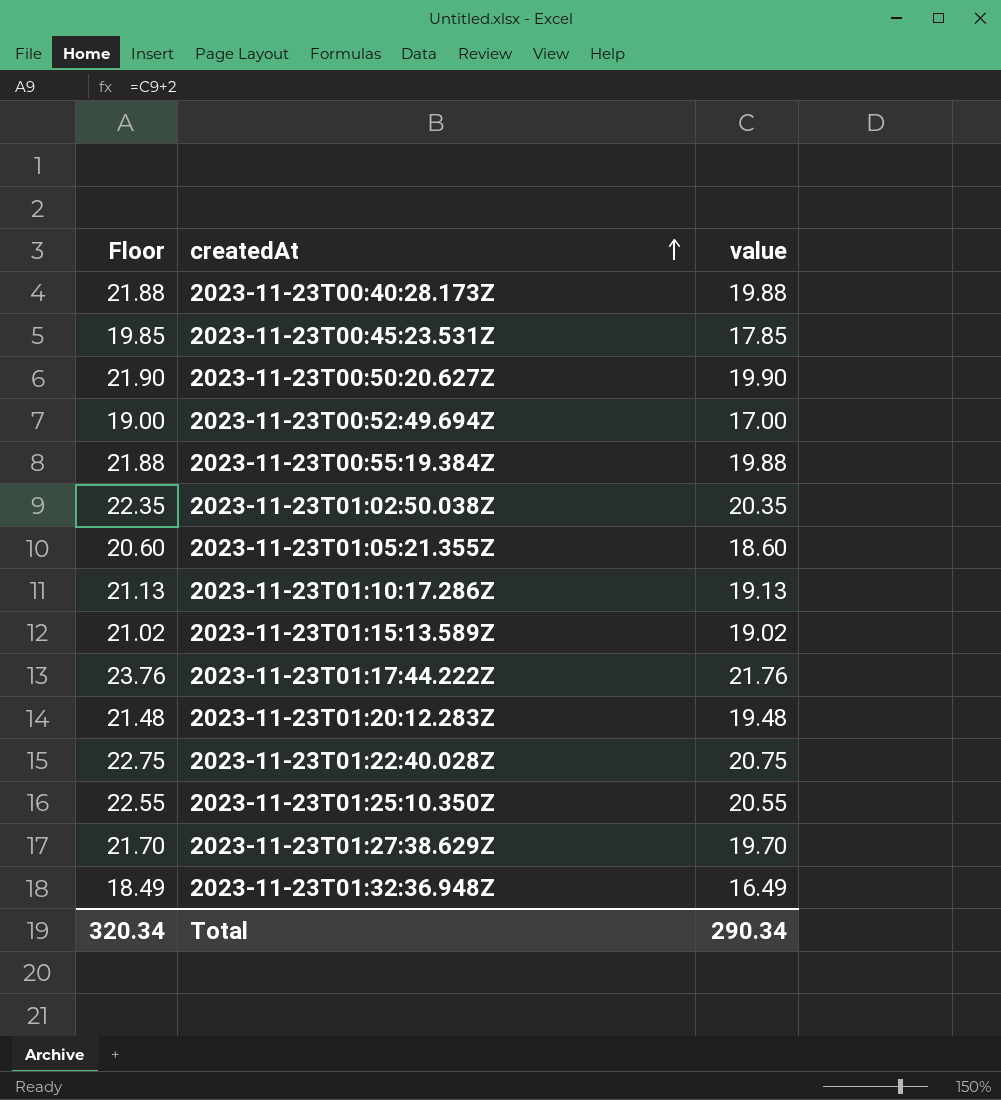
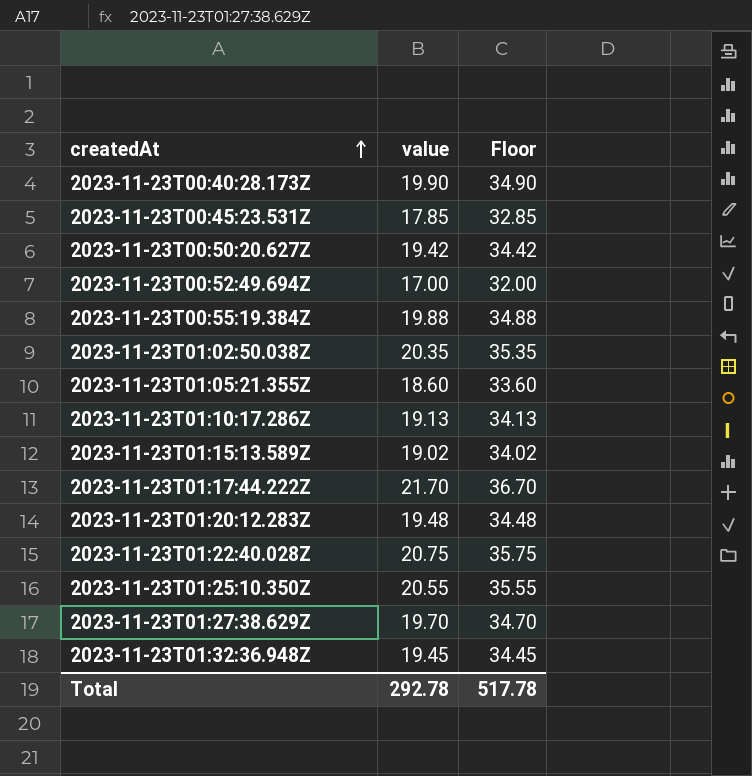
column Floor | formula: [value] + 2 -> [value] + 15
column Floor | position: 1 -> 3
2023-11-23T00:40:28.173Z | value: 19.88 -> 19.90
2023-11-23T00:50:20.627Z | value: 19.90 -> 19.42
2023-11-23T01:17:44.222Z | value: 21.76 -> 21.70
2023-11-23T01:32:36.948Z | value: 16.49 -> 19.45
Total | value: 290.34 -> 292.78
Total | Floor: 320.34 -> 517.78

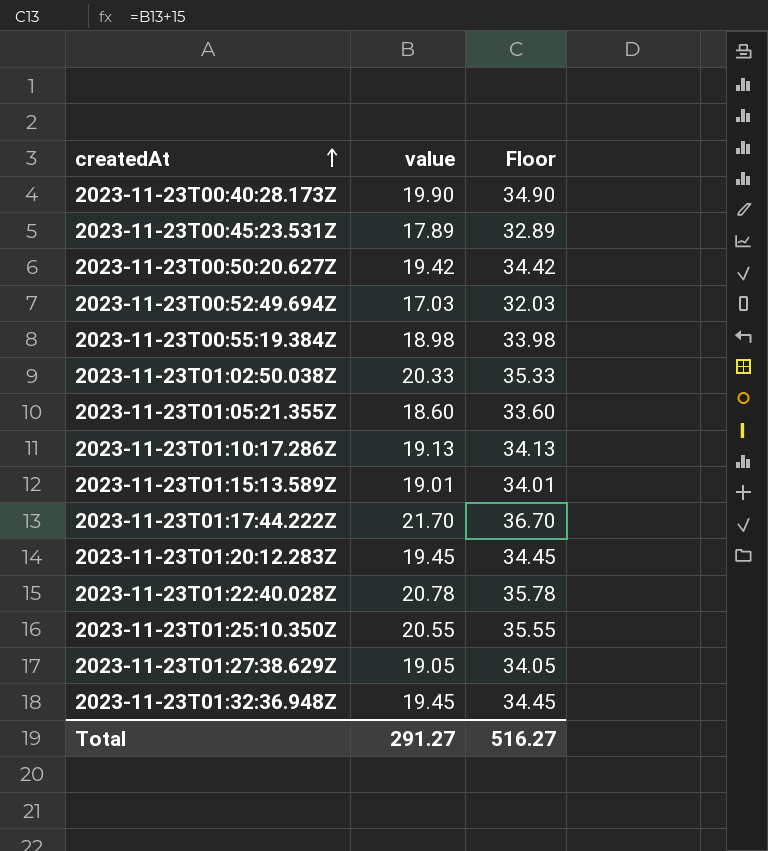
2023-11-23T00:45:23.531Z | value: 17.85 -> 17.89
2023-11-23T00:45:23.531Z | Floor: 32.85 -> 32.89
2023-11-23T00:52:49.694Z | value: 17.00 -> 17.03
2023-11-23T00:52:49.694Z | Floor: 32.00 -> 32.03
2023-11-23T00:55:19.384Z | value: 19.88 -> 18.98
2023-11-23T00:55:19.384Z | Floor: 34.88 -> 33.98
2023-11-23T01:02:50.038Z | value: 20.35 -> 20.33
2023-11-23T01:02:50.038Z | Floor: 35.35 -> 35.33
2023-11-23T01:15:13.589Z | value: 19.02 -> 19.01
2023-11-23T01:15:13.589Z | Floor: 34.02 -> 34.01
2023-11-23T01:20:12.283Z | value: 19.48 -> 19.45
2023-11-23T01:20:12.283Z | Floor: 34.48 -> 34.45
2023-11-23T01:22:40.028Z | value: 20.75 -> 20.78
2023-11-23T01:22:40.028Z | Floor: 35.75 -> 35.78
2023-11-23T01:27:38.629Z | value: 19.70 -> 19.05
2023-11-23T01:27:38.629Z | Floor: 34.70 -> 34.05
Total | value: 292.78 -> 291.27
Total | Floor: 517.78 -> 516.27

